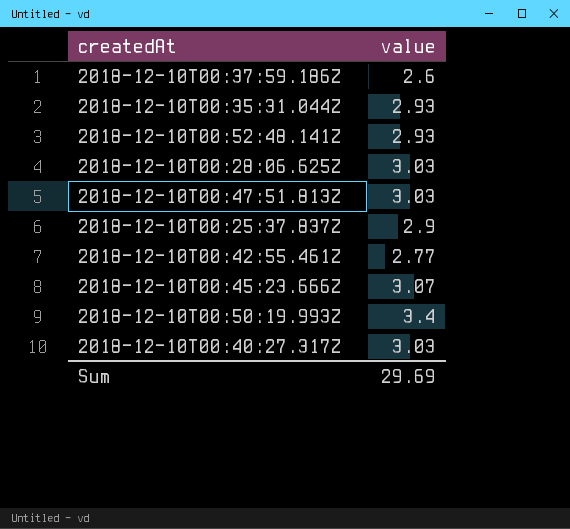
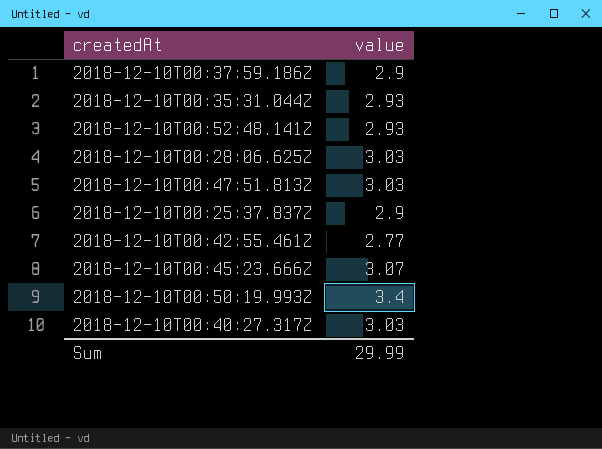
2018-12-10T00:37:59.186Z | value: 2.6 -> 2.9
Sum | value: 29.69 -> 29.99

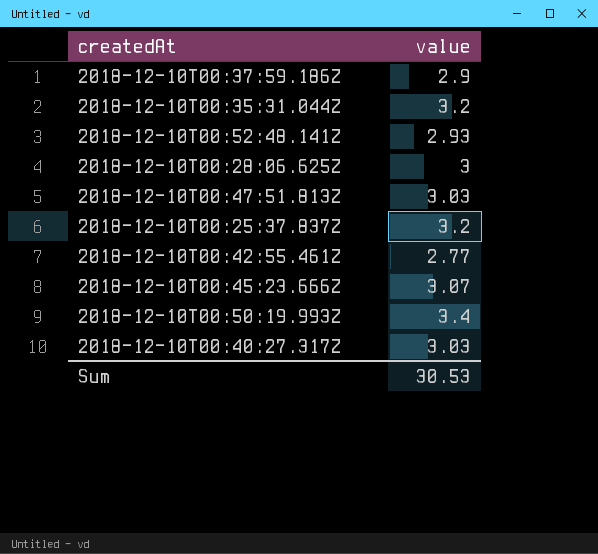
2018-12-10T00:35:31.044Z | value: 2.93 -> 3.2
2018-12-10T00:28:06.625Z | value: 3.03 -> 3
2018-12-10T00:25:37.837Z | value: 2.9 -> 3.2
Sum | value: 29.99 -> 30.53

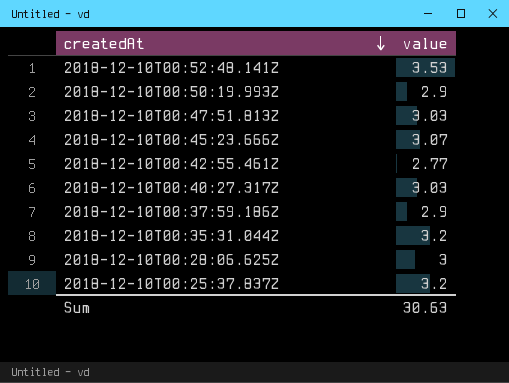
row order: none -> createdAt descending
2018-12-10T00:52:48.141Z | value: 2.93 -> 3.53
2018-12-10T00:50:19.993Z | value: 3.4 -> 2.9
Sum | value: 30.53 -> 30.63

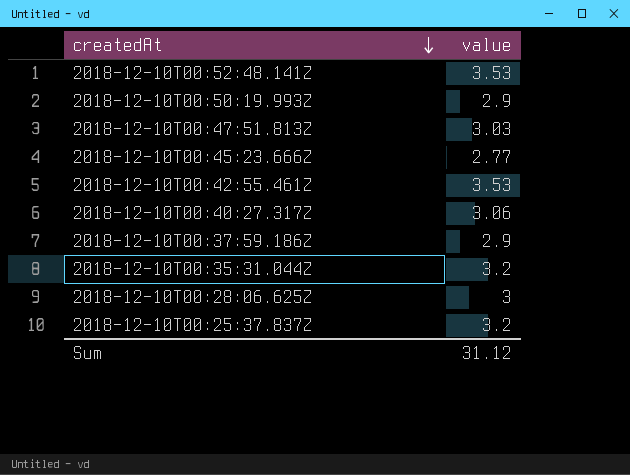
2018-12-10T00:45:23.666Z | value: 3.07 -> 2.77
2018-12-10T00:42:55.461Z | value: 2.77 -> 3.53
2018-12-10T00:40:27.317Z | value: 3.03 -> 3.06
Sum | value: 30.63 -> 31.12

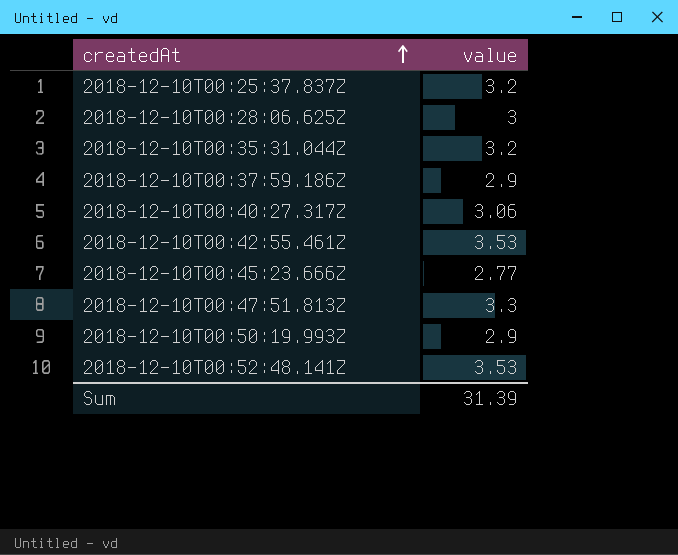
row order: createdAt descending -> createdAt ascending
2018-12-10T00:47:51.813Z | value: 3.03 -> 3.3
Sum | value: 31.12 -> 31.39

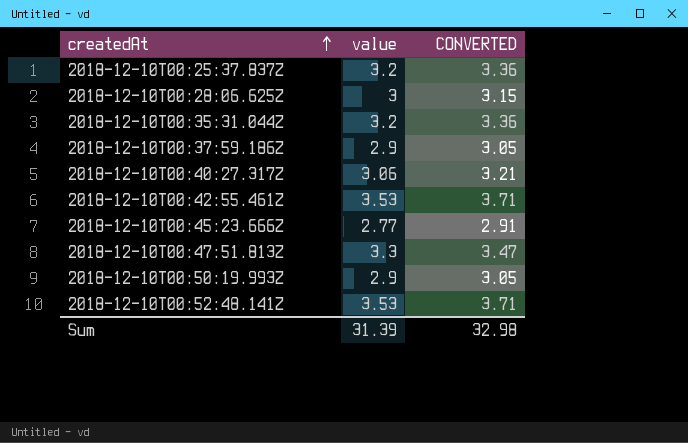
column CONVERTED | formula: none -> [value] * 1.05

